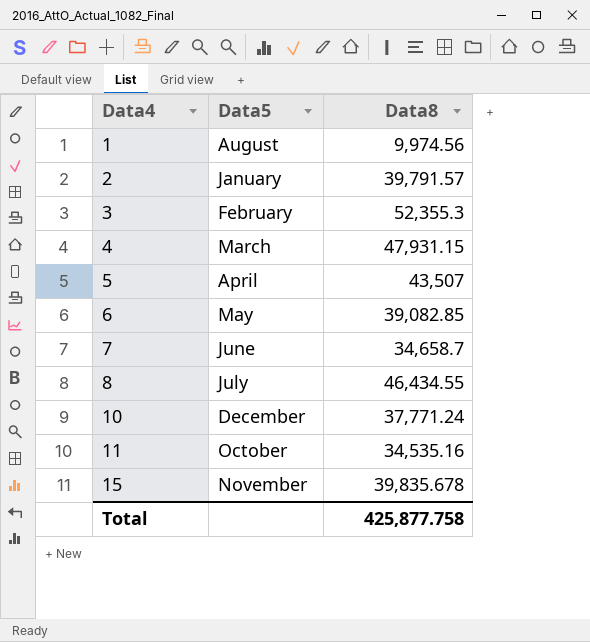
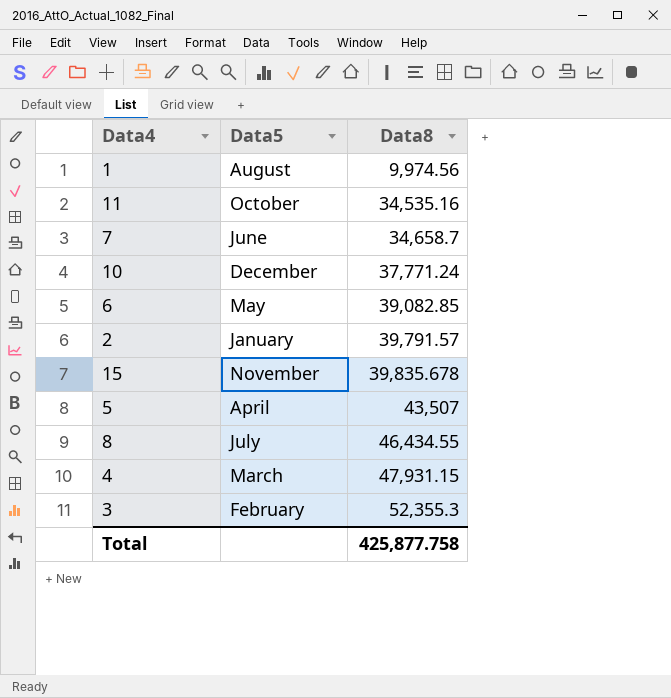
row order: Data4 ascending -> Data8 ascending

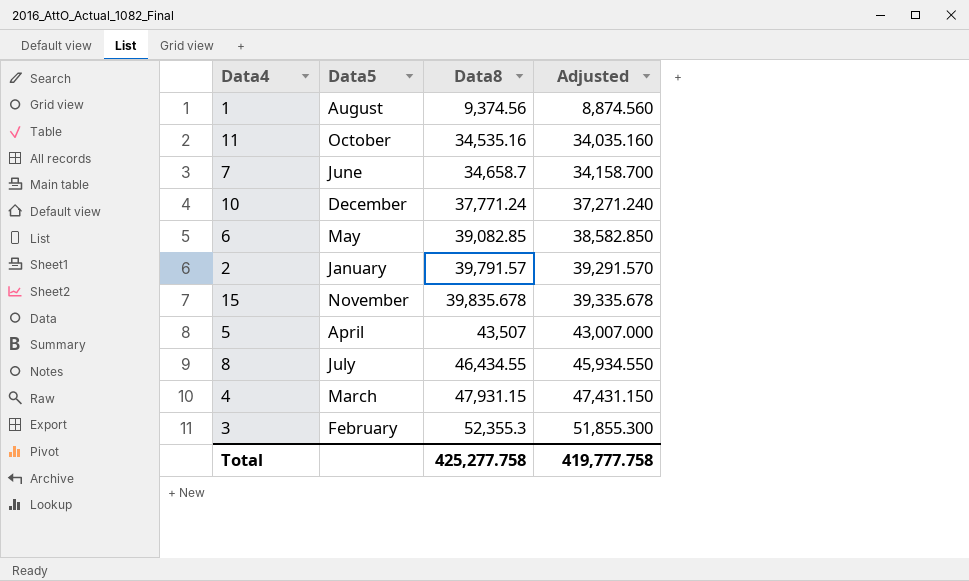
column Adjusted | formula: none -> [Data8] - 500
1 | Data8: 9,974.56 -> 9,374.56
Total | Data8: 425,877.758 -> 425,277.758

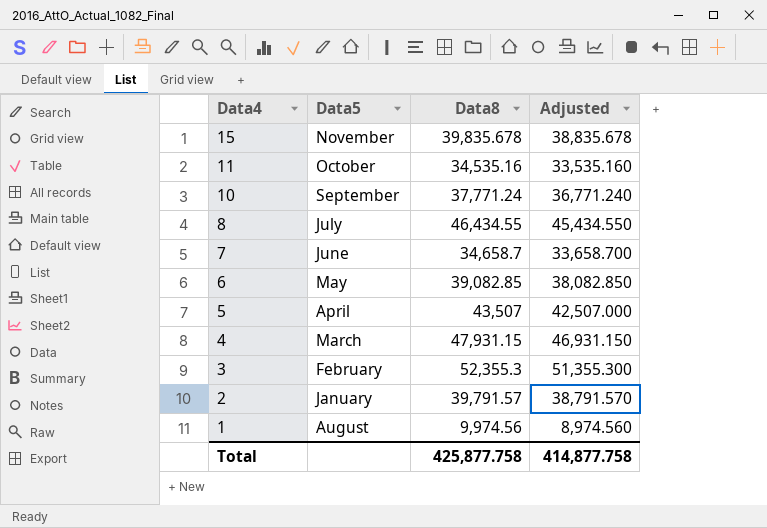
row order: Data8 ascending -> Data4 descending
column Adjusted | formula: [Data8] - 500 -> [Data8] - 1000
10 | Data5: December -> September
1 | Data8: 9,374.56 -> 9,974.56
Total | Data8: 425,277.758 -> 425,877.758
Total | Adjusted: 419,777.758 -> 414,877.758

